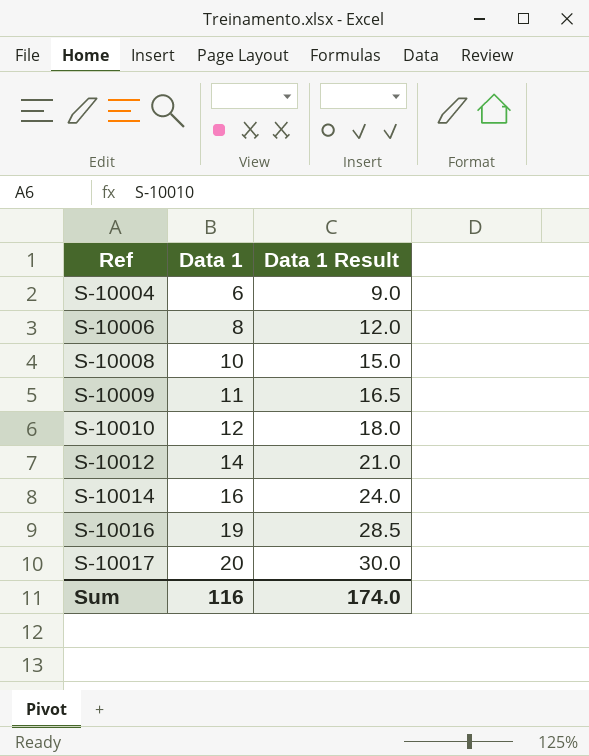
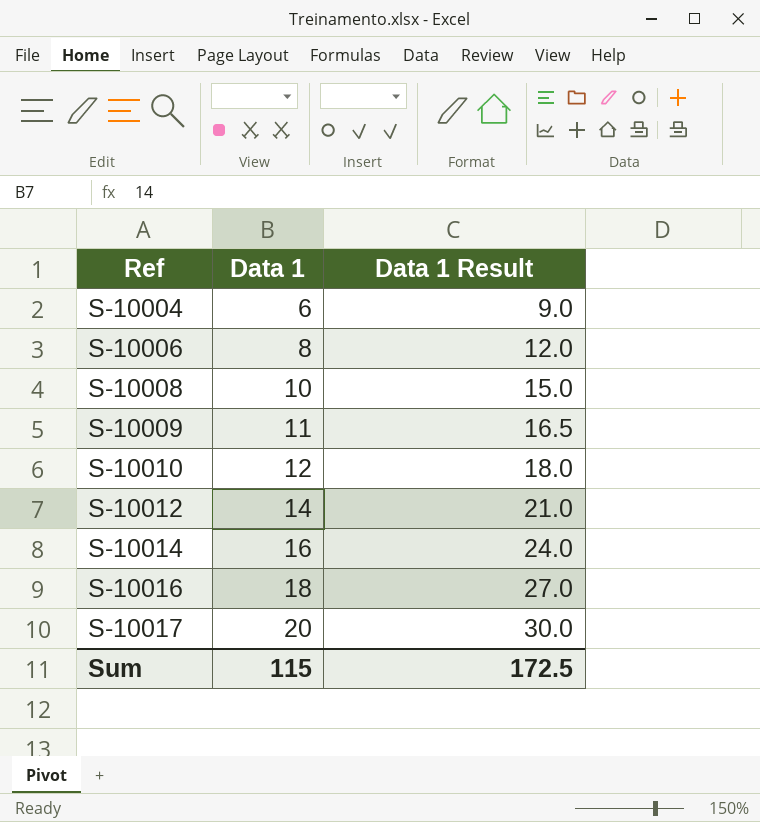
S-10016 | Data 1: 19 -> 18
S-10016 | Data 1 Result: 28.5 -> 27.0
Sum | Data 1: 116 -> 115
Sum | Data 1 Result: 174.0 -> 172.5

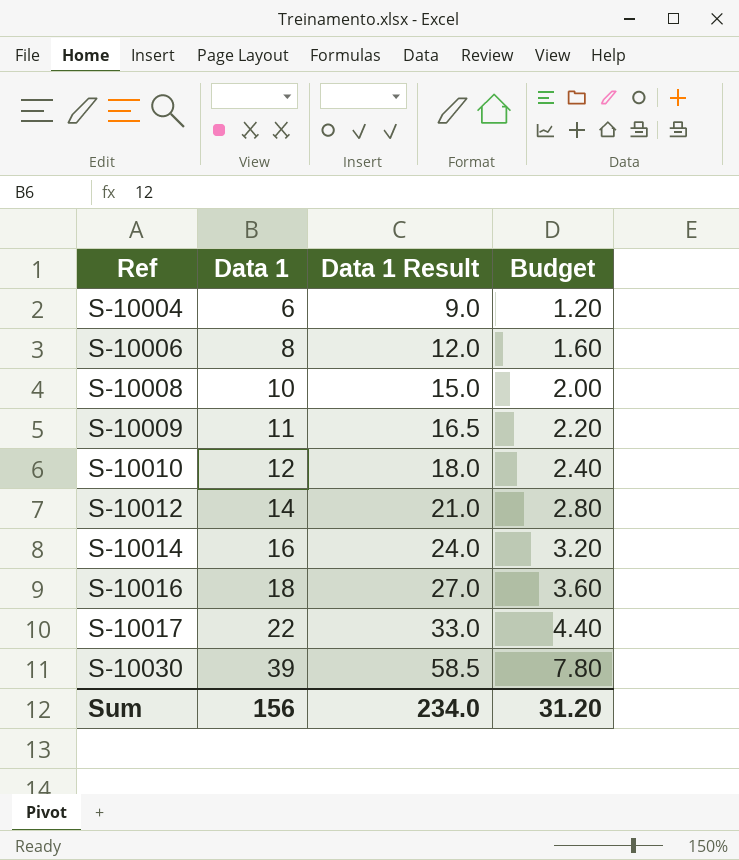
column Budget | formula: none -> [Data 1] * 0.2
S-10017 | Data 1: 20 -> 22
S-10017 | Data 1 Result: 30.0 -> 33.0
row S-10030: none -> 39 | 58.5 | 7.80
Sum | Data 1: 115 -> 156
Sum | Data 1 Result: 172.5 -> 234.0

